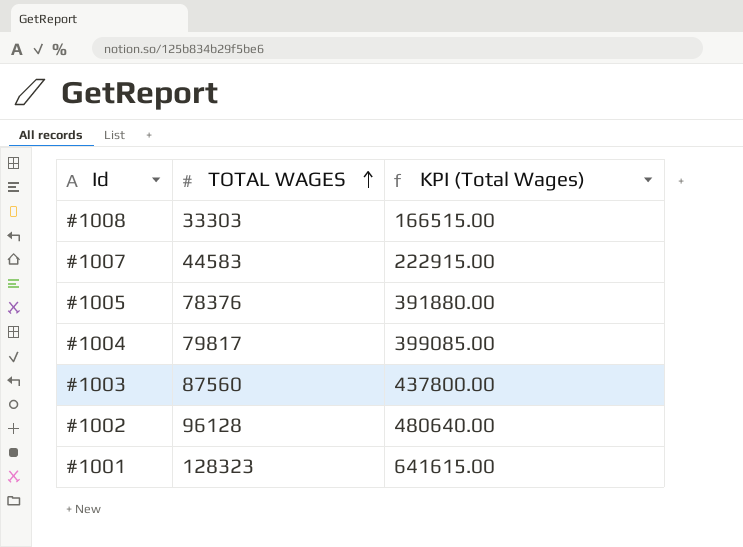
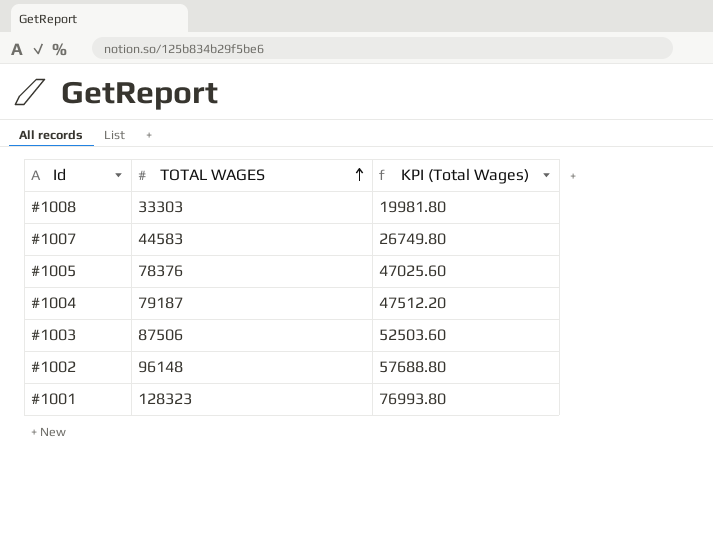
column KPI (Total Wages) | formula: [TOTAL WAGES] * 5 -> [TOTAL WAGES] * 0.6
#1004 | TOTAL WAGES: 79817 -> 79187
#1003 | TOTAL WAGES: 87560 -> 87506
#1002 | TOTAL WAGES: 96128 -> 96148

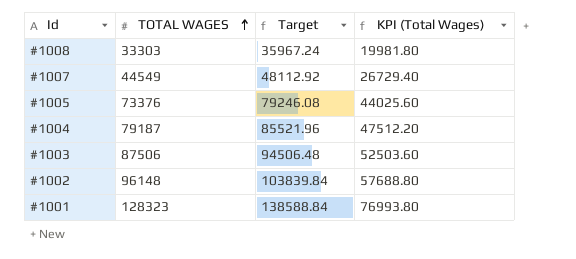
column Target | formula: none -> [TOTAL WAGES] * 1.08
#1007 | TOTAL WAGES: 44583 -> 44549
#1007 | KPI (Total Wages): 26749.80 -> 26729.40
#1005 | TOTAL WAGES: 78376 -> 73376
#1005 | KPI (Total Wages): 47025.60 -> 44025.60

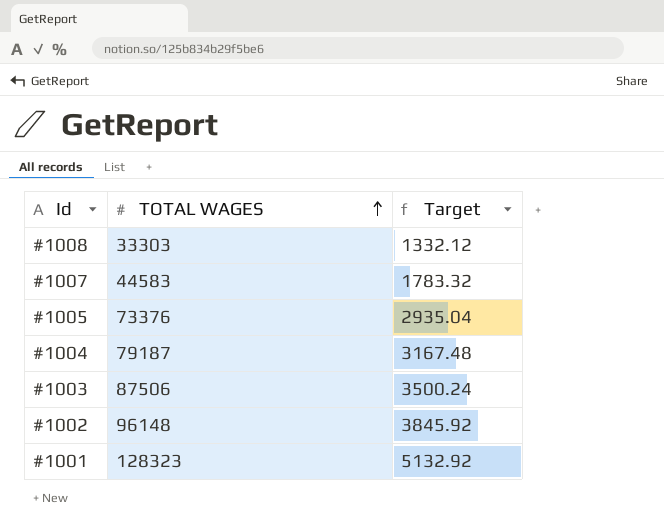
column KPI (Total Wages) | formula: [TOTAL WAGES] * 0.6 -> none
column Target | formula: [TOTAL WAGES] * 1.08 -> [TOTAL WAGES] * 0.04
#1007 | TOTAL WAGES: 44549 -> 44583

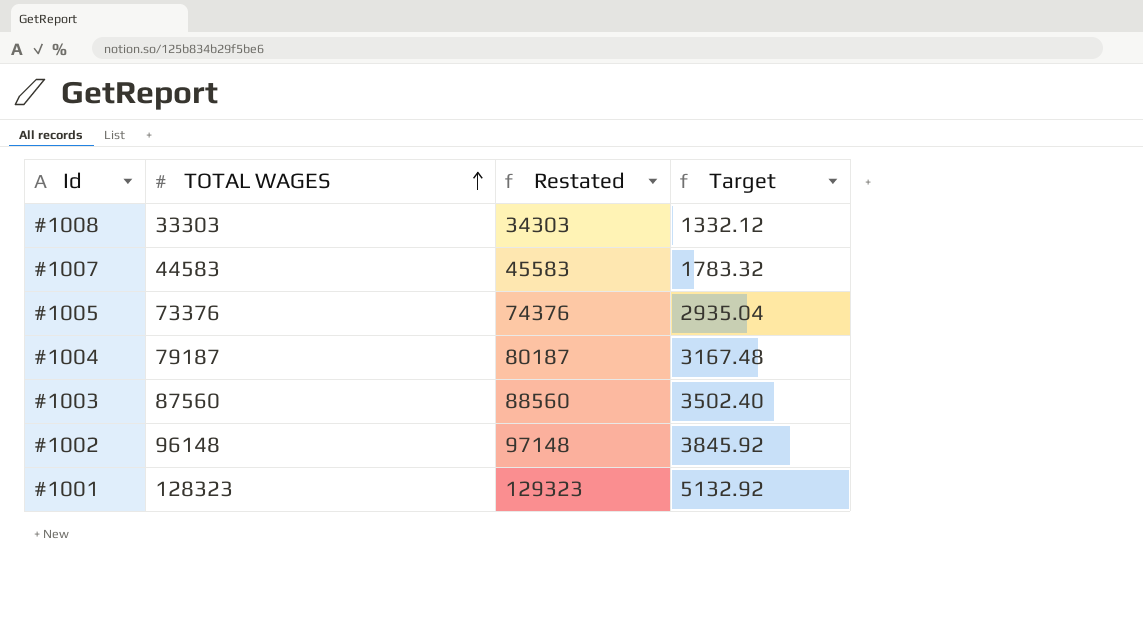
column Restated | formula: none -> [TOTAL WAGES] + 1000
#1003 | TOTAL WAGES: 87506 -> 87560
#1003 | Target: 3500.24 -> 3502.40

